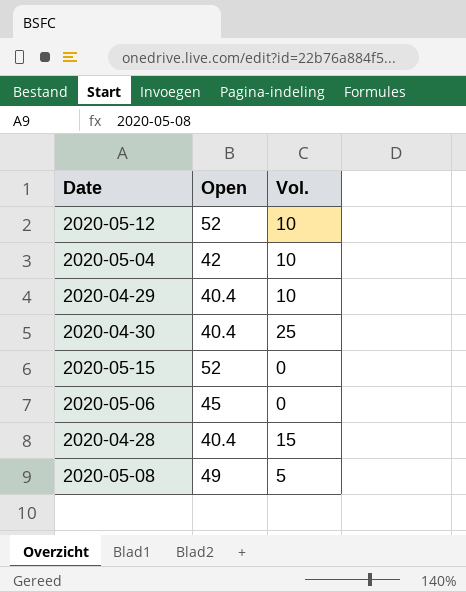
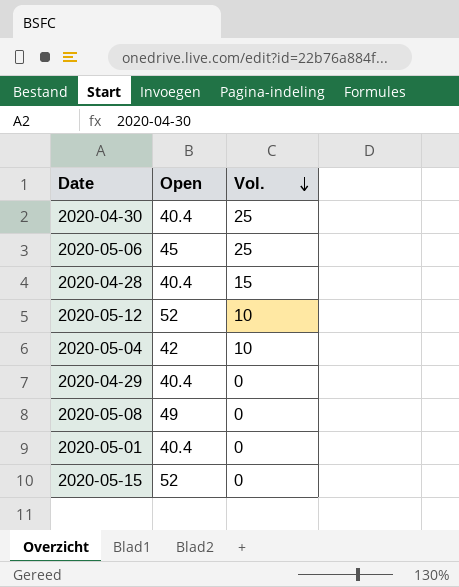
row order: none -> Vol. descending
2020-05-06 | Vol.: 0 -> 25
2020-04-29 | Vol.: 10 -> 0
2020-05-08 | Vol.: 5 -> 0
row 2020-05-01: none -> 40.4 | 0

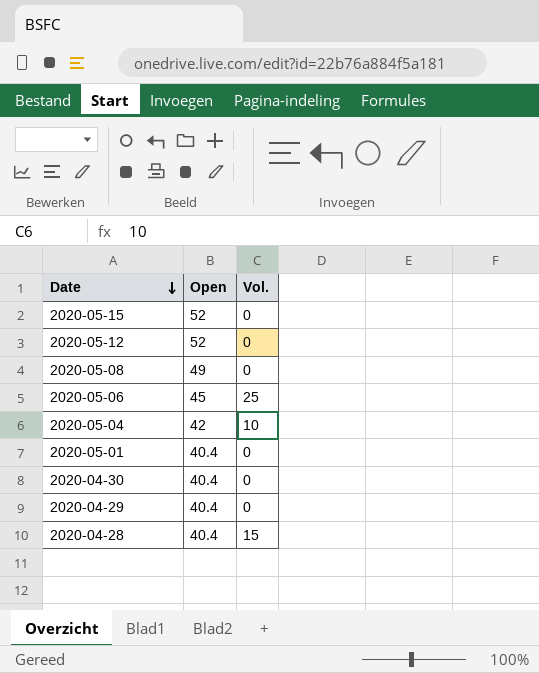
row order: Vol. descending -> Date descending
2020-05-12 | Vol.: 10 -> 0
2020-04-30 | Vol.: 25 -> 0

